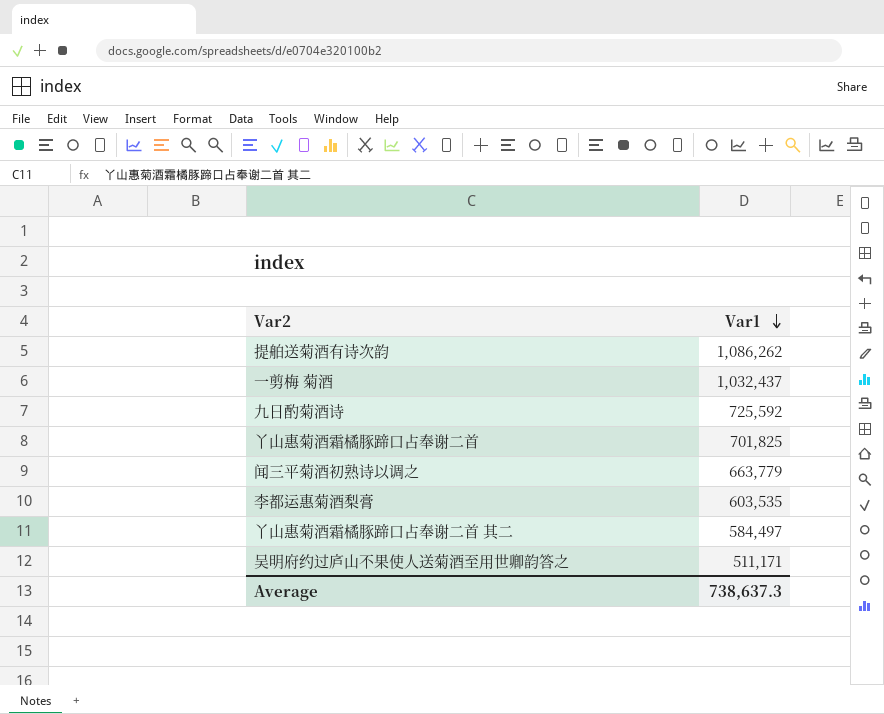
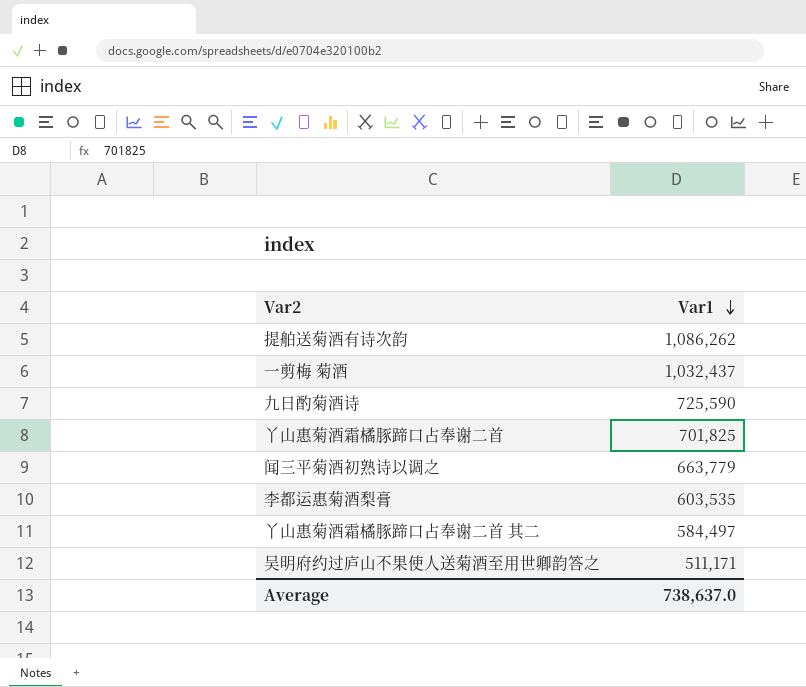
九日酌菊酒诗 | Var1: 725,592 -> 725,590
Average | Var1: 738,637.3 -> 738,637.0

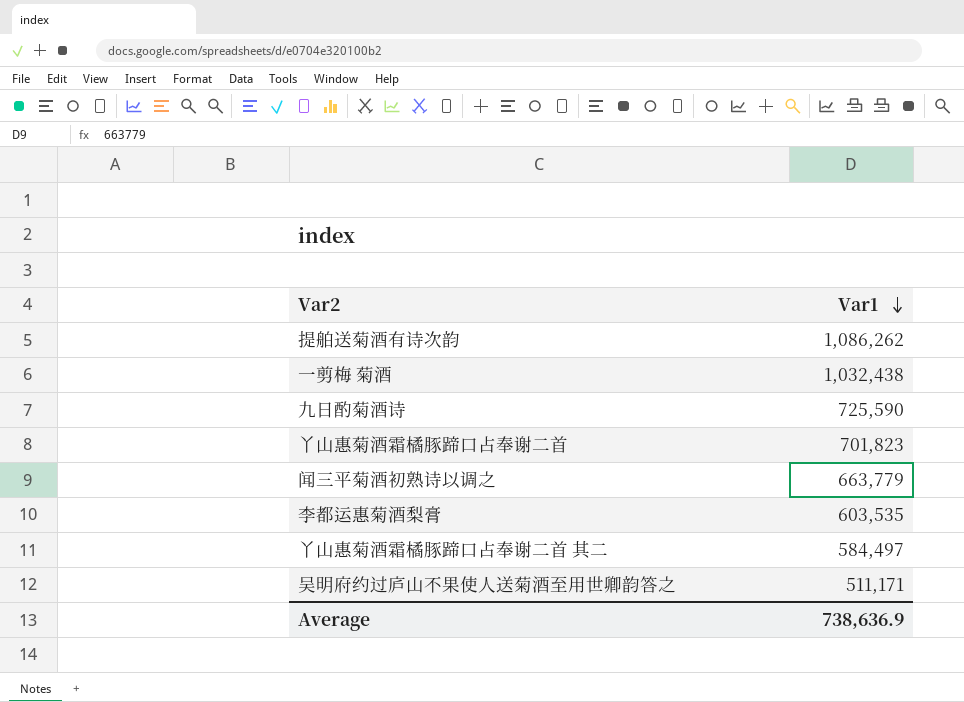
一剪梅 菊酒 | Var1: 1,032,437 -> 1,032,438
丫山惠菊酒霜橘豚蹄口占奉谢二首 | Var1: 701,825 -> 701,823
Average | Var1: 738,637.0 -> 738,636.9

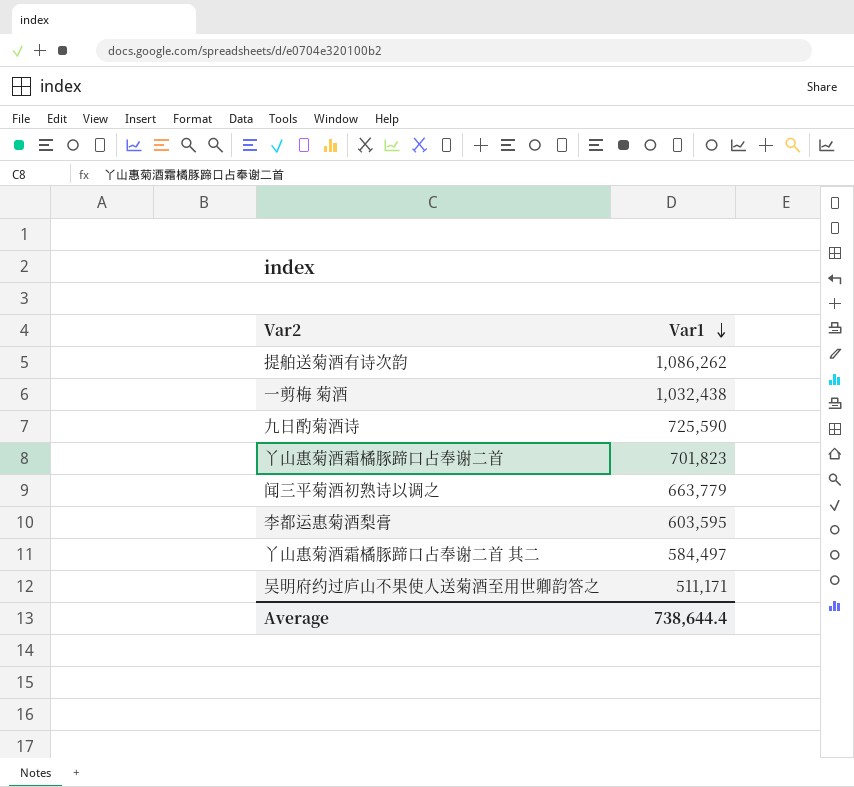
李都运惠菊酒梨膏 | Var1: 603,535 -> 603,595
Average | Var1: 738,636.9 -> 738,644.4

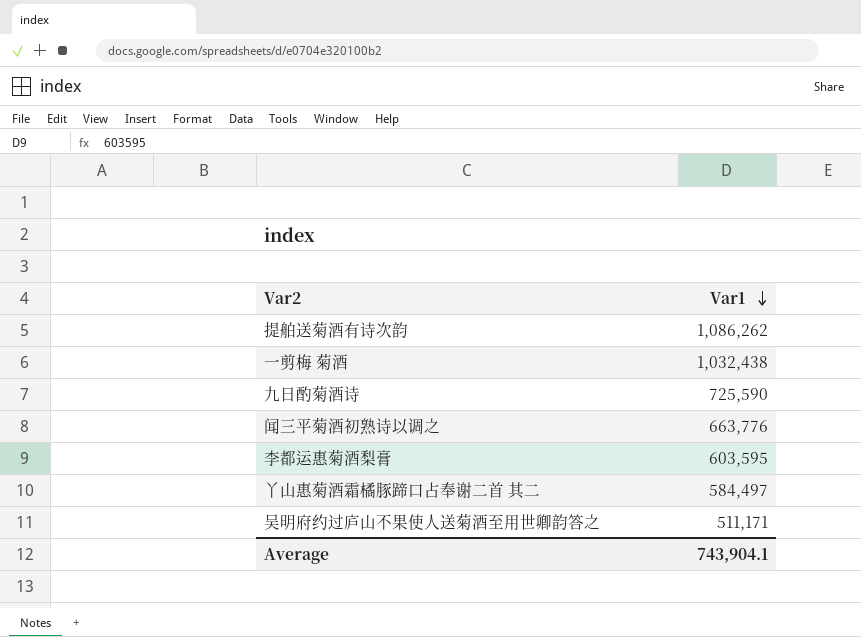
row 丫山惠菊酒霜橘豚蹄口占奉谢二首: 701,823 -> none
闻三平菊酒初熟诗以调之 | Var1: 663,779 -> 663,776
Average | Var1: 738,644.4 -> 743,904.1

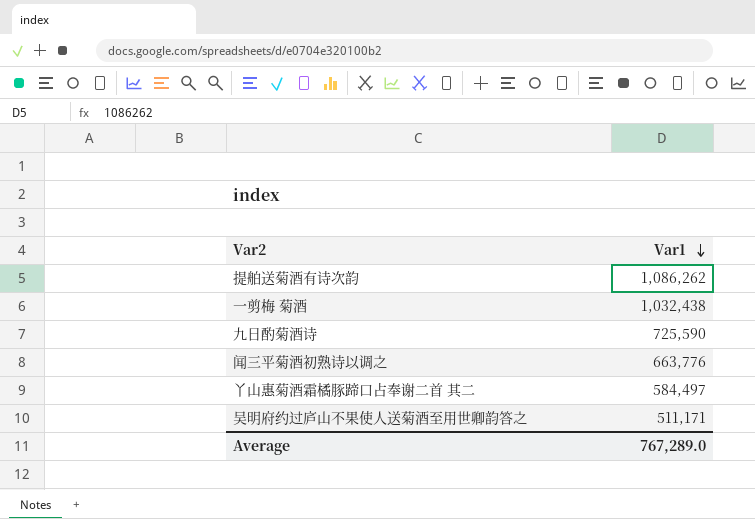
row 李都运惠菊酒梨膏: 603,595 -> none
Average | Var1: 743,904.1 -> 767,289.0

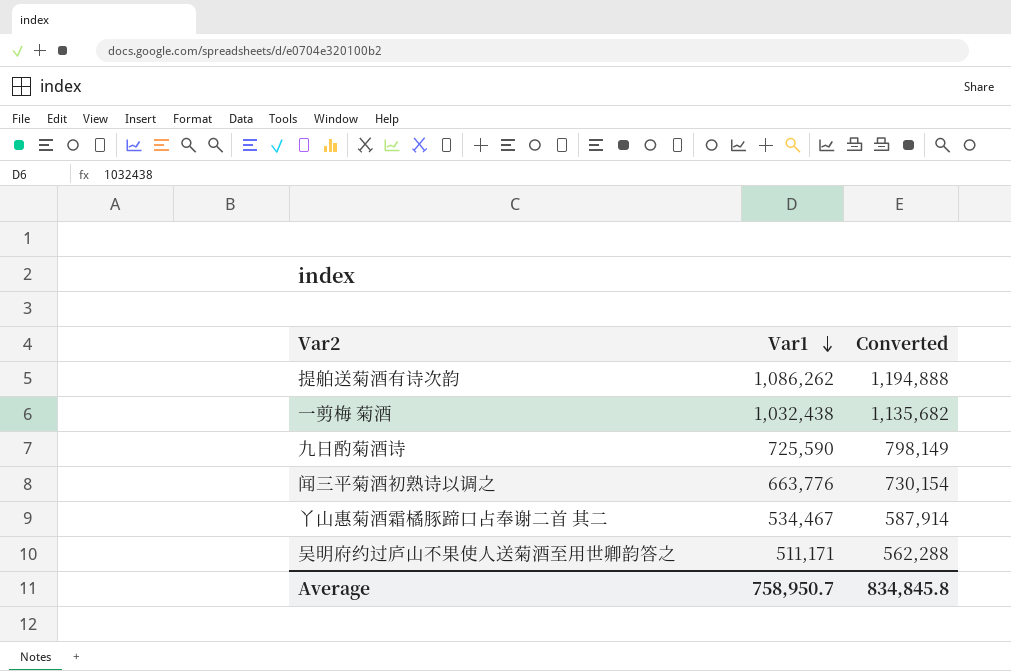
column Converted | formula: none -> [Var1] * 1.1
丫山惠菊酒霜橘豚蹄口占奉谢二首 其二 | Var1: 584,497 -> 534,467
Average | Var1: 767,289.0 -> 758,950.7

